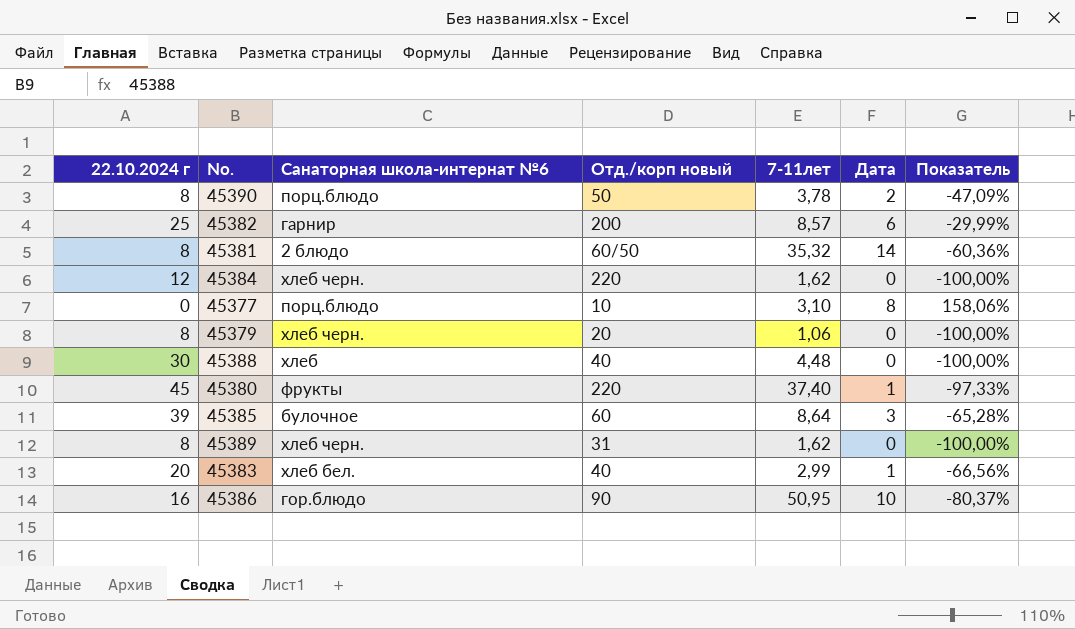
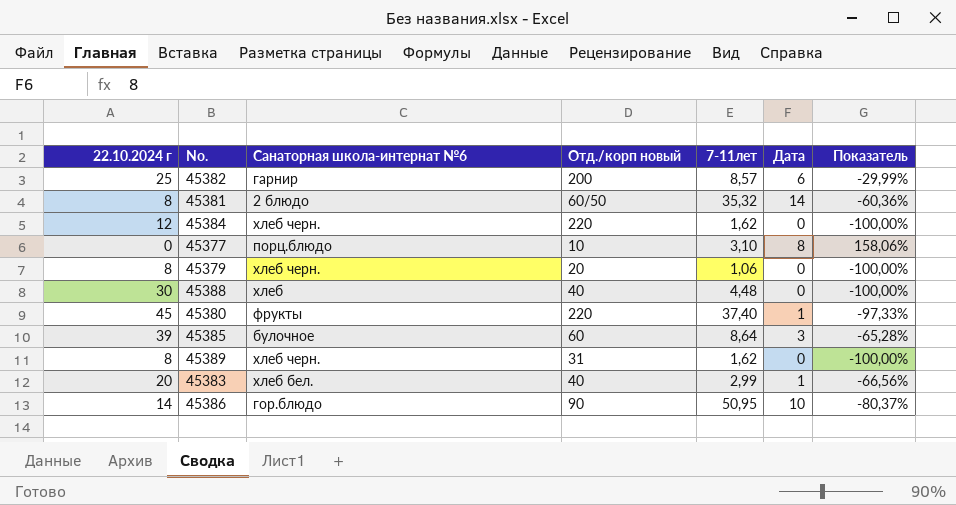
row 45390: 8 | порц.блюдо | 50 | 3,78 | 2 | -47,09% -> none
45386 | 22.10.2024 г: 16 -> 14

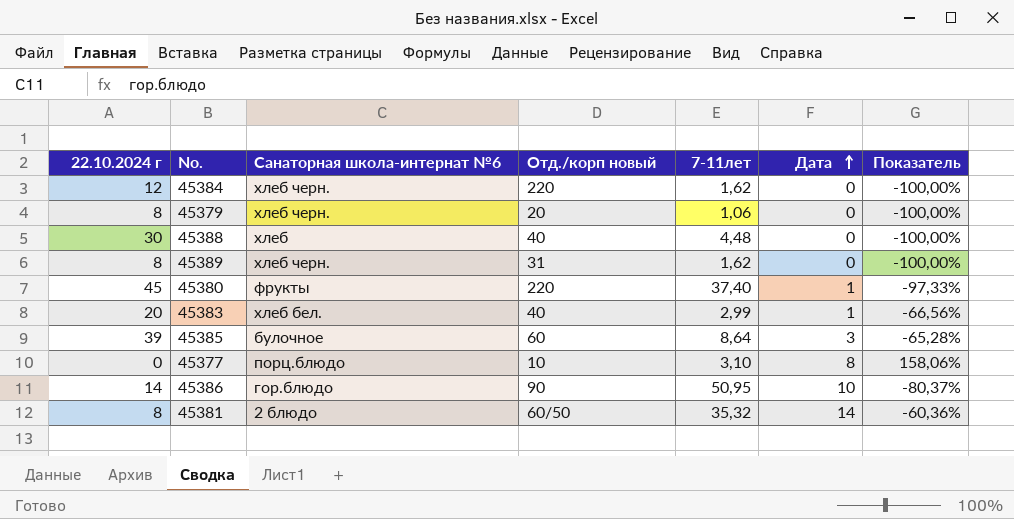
row order: none -> Дата ascending
row 45382: 25 | гарнир | 200 | 8,57 | 6 | -29,99% -> none

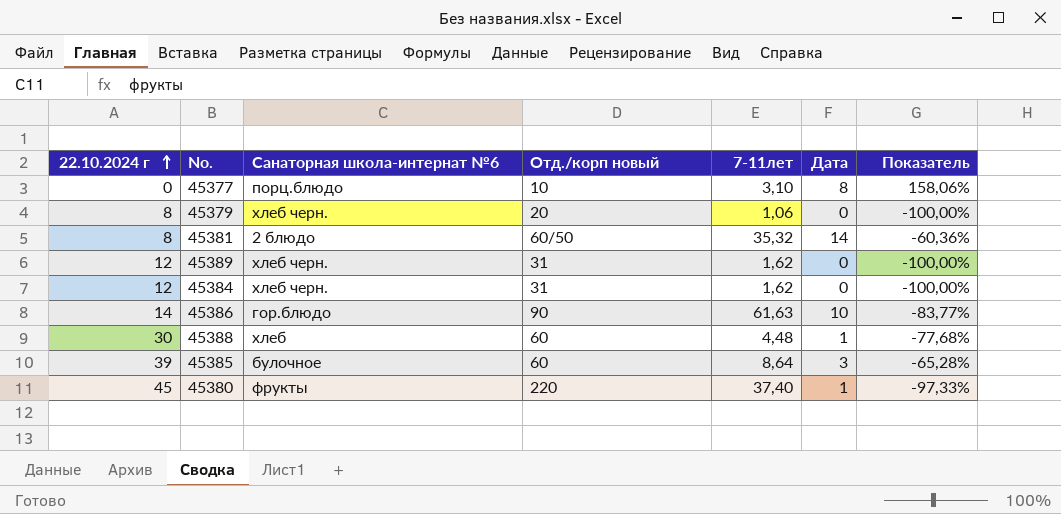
row order: Дата ascending -> 22.10.2024 г ascending
row 45383: 20 | хлеб бел. | 40 | 2,99 | 1 | -66,56% -> none
45389 | 22.10.2024 г: 8 -> 12
45384 | Отд./корп новый: 220 -> 31
45386 | 7-11лет: 50,95 -> 61,63
45386 | Показатель: -80,37% -> -83,77%
45388 | Отд./корп новый: 40 -> 60
45388 | Дата: 0 -> 1
45388 | Показатель: -100,00% -> -77,68%

